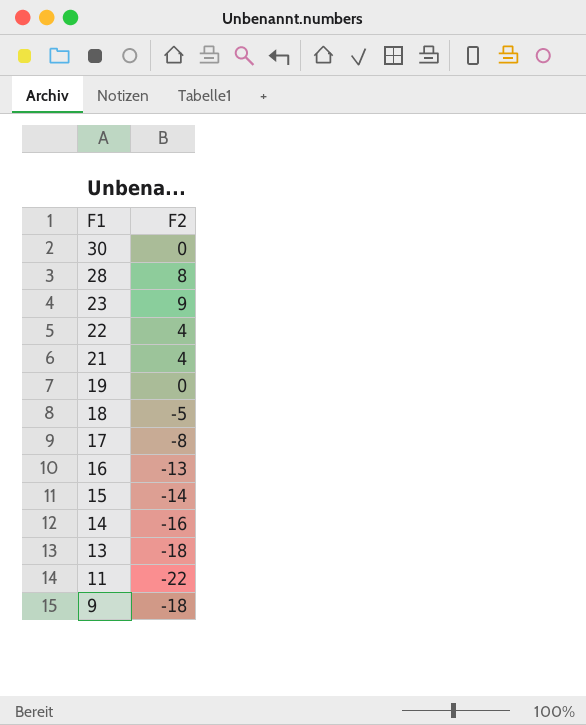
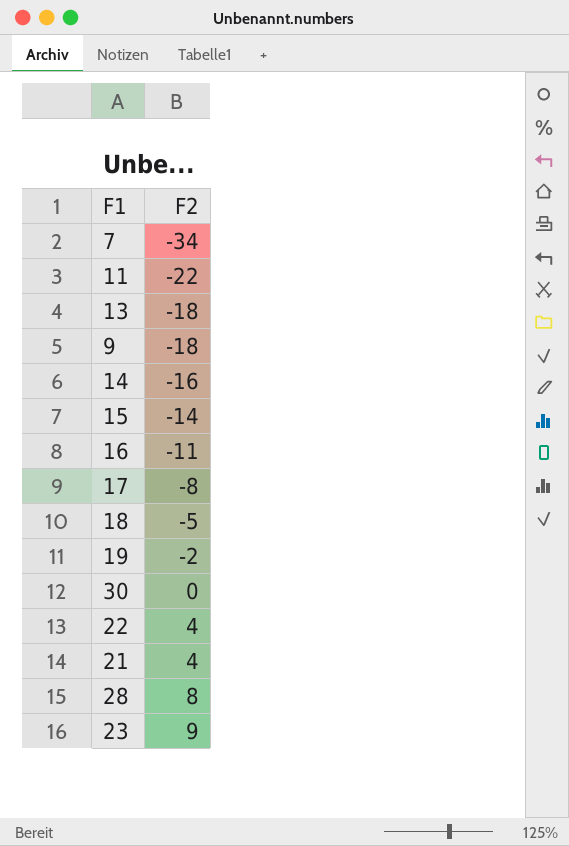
row order: F1 descending -> F2 ascending
row 7: none -> -34
16 | F2: -13 -> -11
19 | F2: 0 -> -2

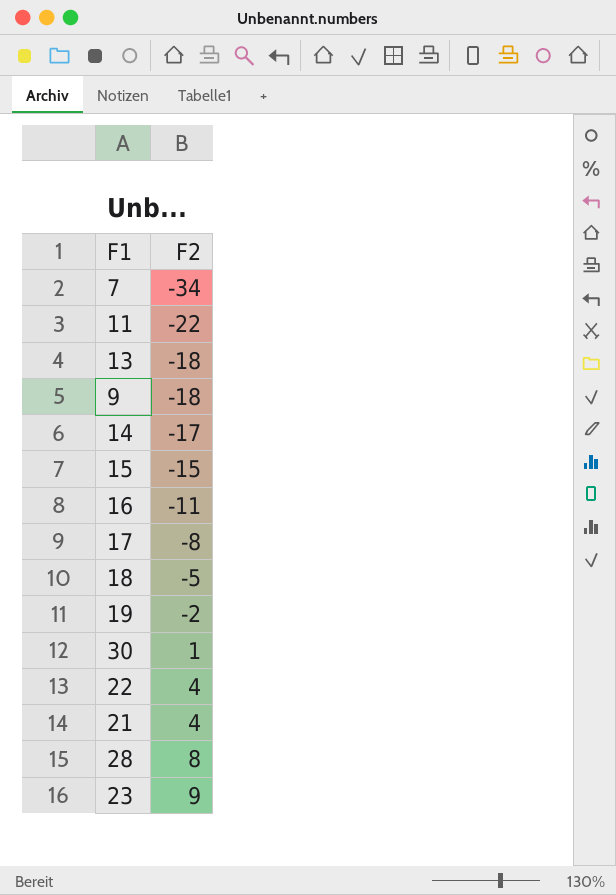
14 | F2: -16 -> -17
15 | F2: -14 -> -15
30 | F2: 0 -> 1

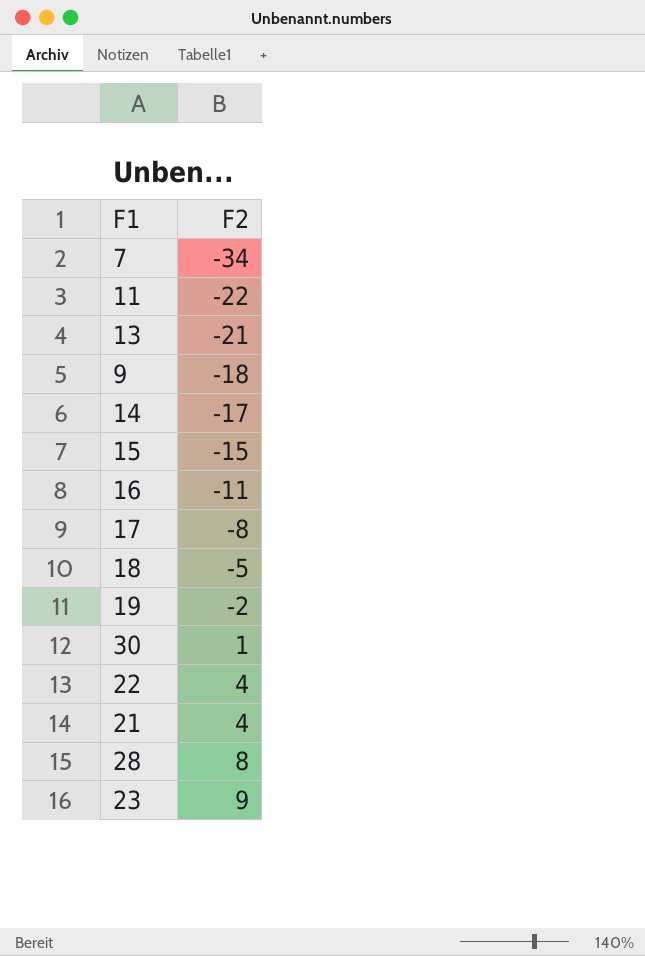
13 | F2: -18 -> -21

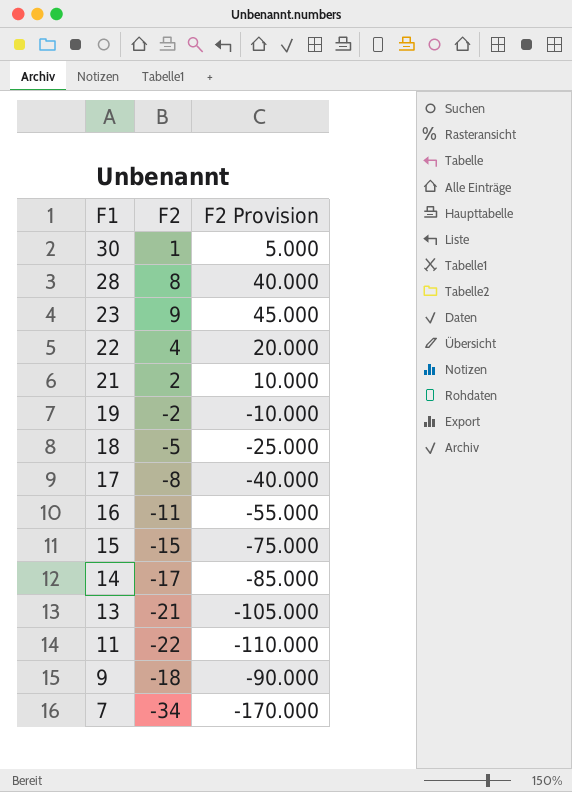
row order: F2 ascending -> F1 descending
column F2 Provision | formula: none -> [F2] * 5
21 | F2: 4 -> 2

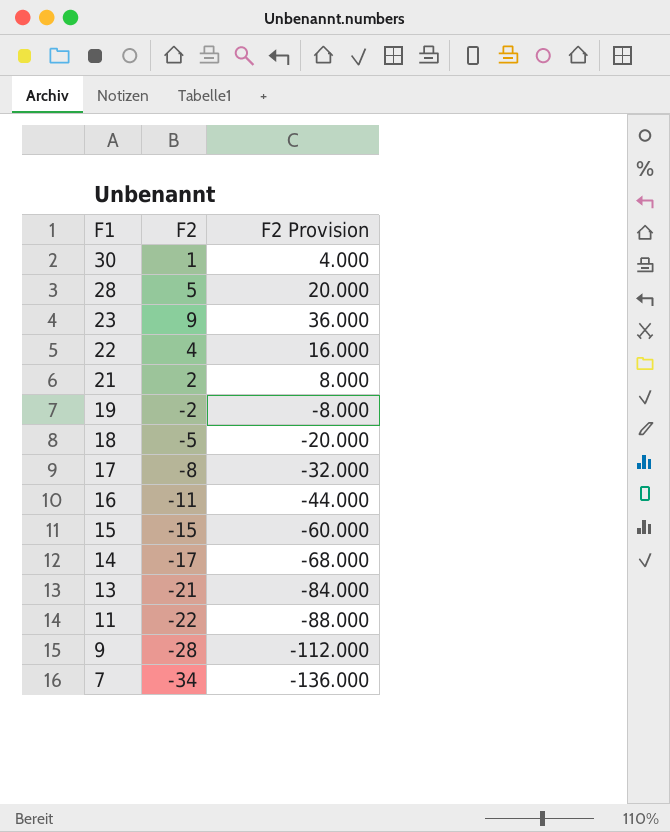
column F2 Provision | formula: [F2] * 5 -> [F2] * 4
28 | F2: 8 -> 5
9 | F2: -18 -> -28

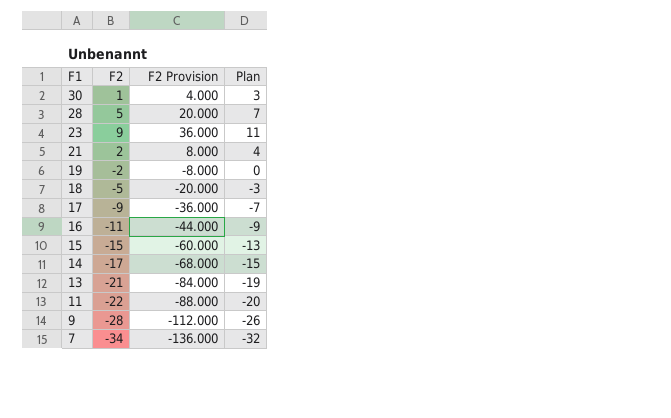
column Plan | formula: none -> [F2] + 2
row 22: 4 | 16.000 -> none
17 | F2: -8 -> -9
17 | F2 Provision: -32.000 -> -36.000

